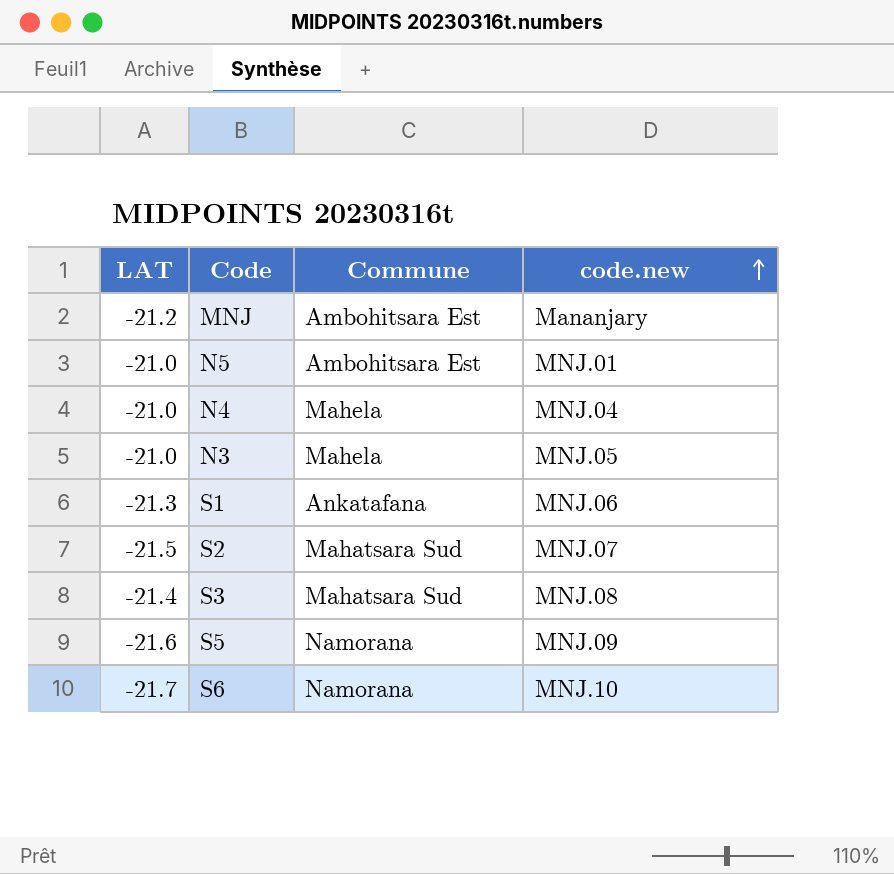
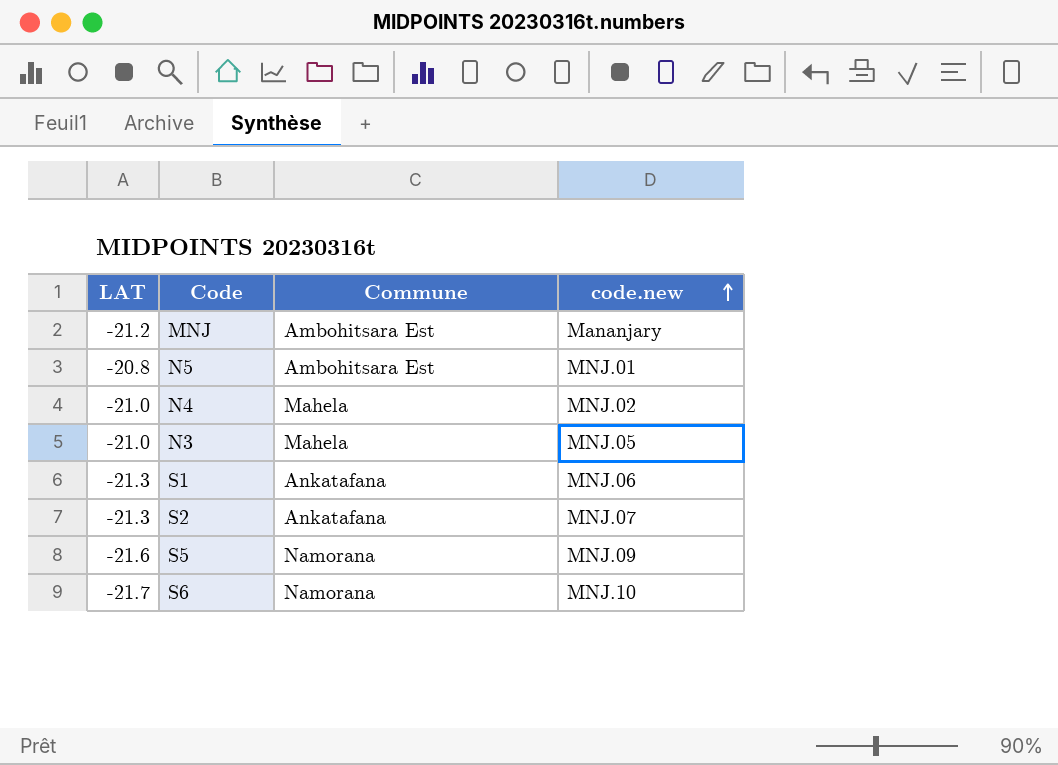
row S3: -21.4 | Mahatsara Sud | MNJ.08 -> none
N5 | LAT: -21.0 -> -20.8
N4 | code.new: MNJ.04 -> MNJ.02
S2 | LAT: -21.5 -> -21.3
S2 | Commune: Mahatsara Sud -> Ankatafana

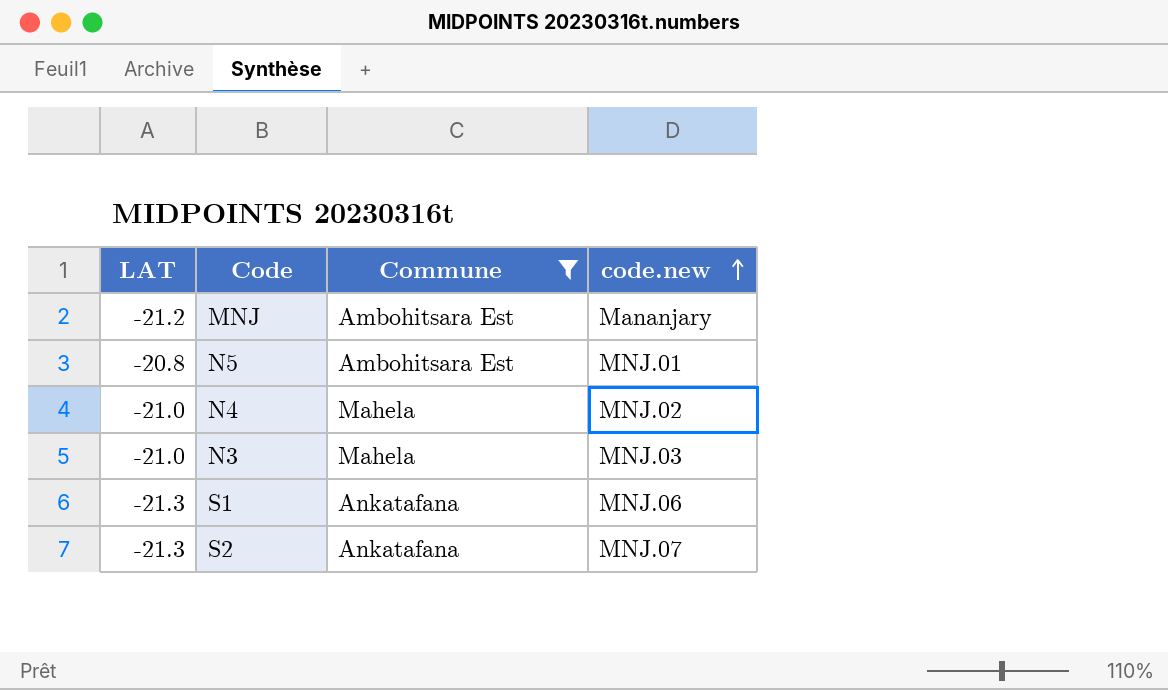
filter: none -> Commune != Namorana
N3 | code.new: MNJ.05 -> MNJ.03

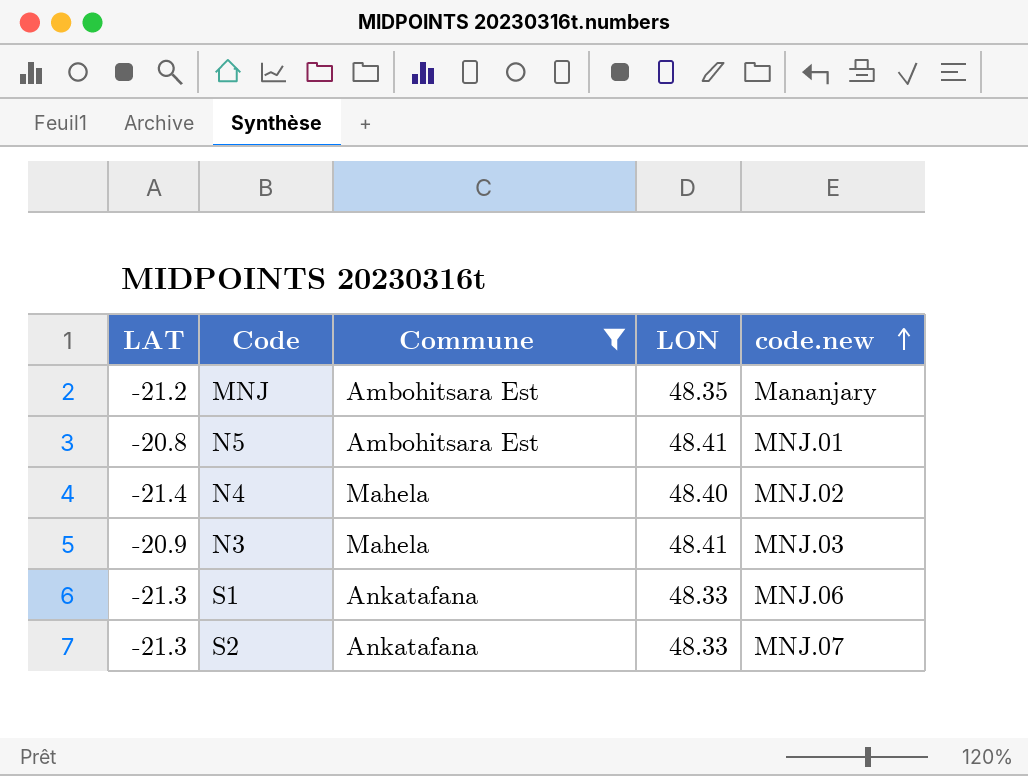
column LON | position: none -> 4
N4 | LAT: -21.0 -> -21.4
N3 | LAT: -21.0 -> -20.9

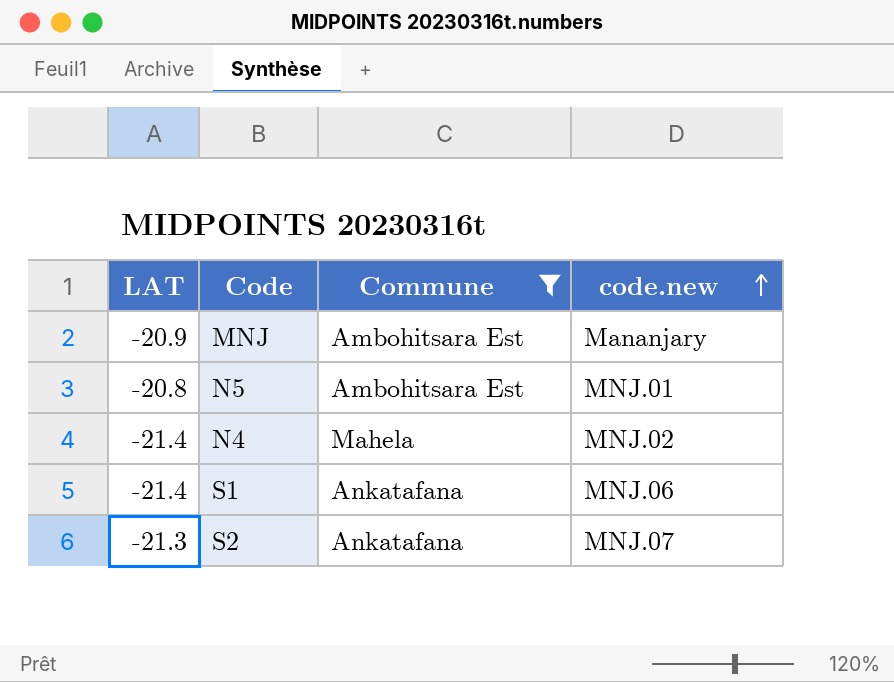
column LON | position: 4 -> none
row N3: -20.9 | Mahela | 48.41 | MNJ.03 -> none
MNJ | LAT: -21.2 -> -20.9
S1 | LAT: -21.3 -> -21.4

